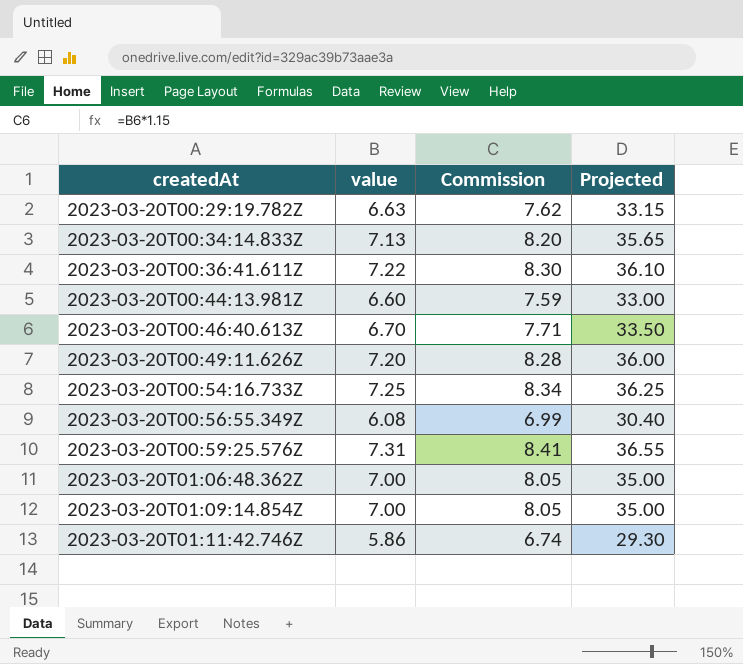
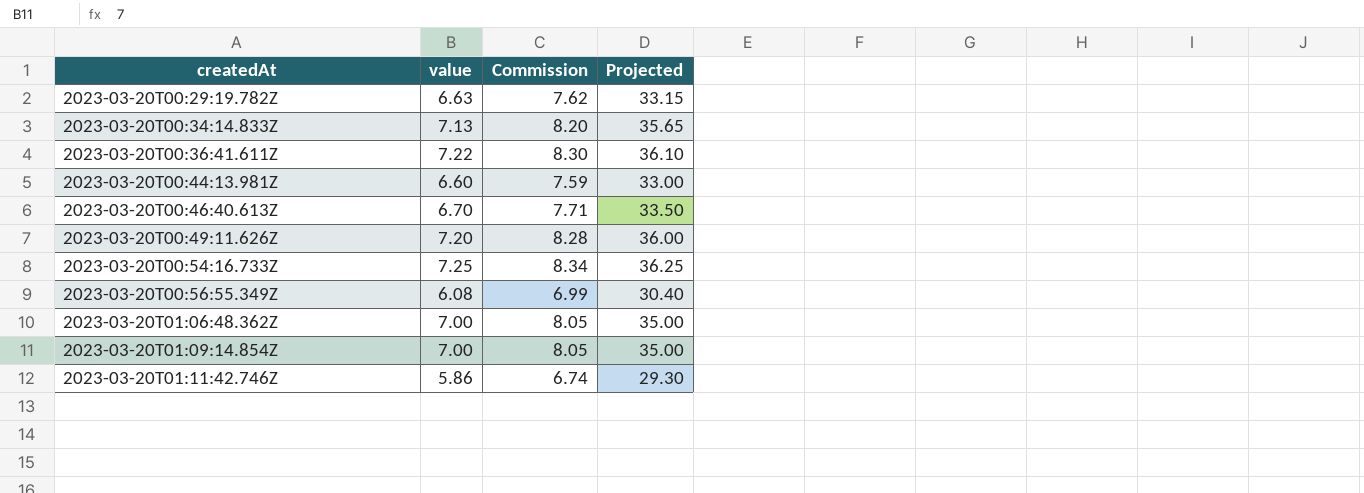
row 2023-03-20T00:59:25.576Z: 7.31 | 8.41 | 36.55 -> none

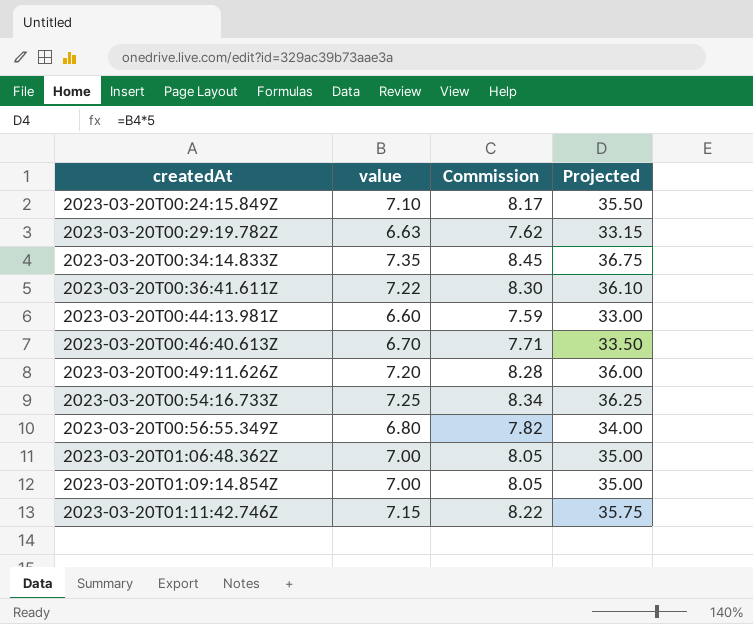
row 2023-03-20T00:24:15.849Z: none -> 7.10 | 8.17 | 35.50
2023-03-20T00:34:14.833Z | value: 7.13 -> 7.35
2023-03-20T00:34:14.833Z | Commission: 8.20 -> 8.45
2023-03-20T00:34:14.833Z | Projected: 35.65 -> 36.75
2023-03-20T00:56:55.349Z | value: 6.08 -> 6.80
2023-03-20T00:56:55.349Z | Commission: 6.99 -> 7.82
2023-03-20T00:56:55.349Z | Projected: 30.40 -> 34.00
2023-03-20T01:11:42.746Z | value: 5.86 -> 7.15
2023-03-20T01:11:42.746Z | Commission: 6.74 -> 8.22
2023-03-20T01:11:42.746Z | Projected: 29.30 -> 35.75

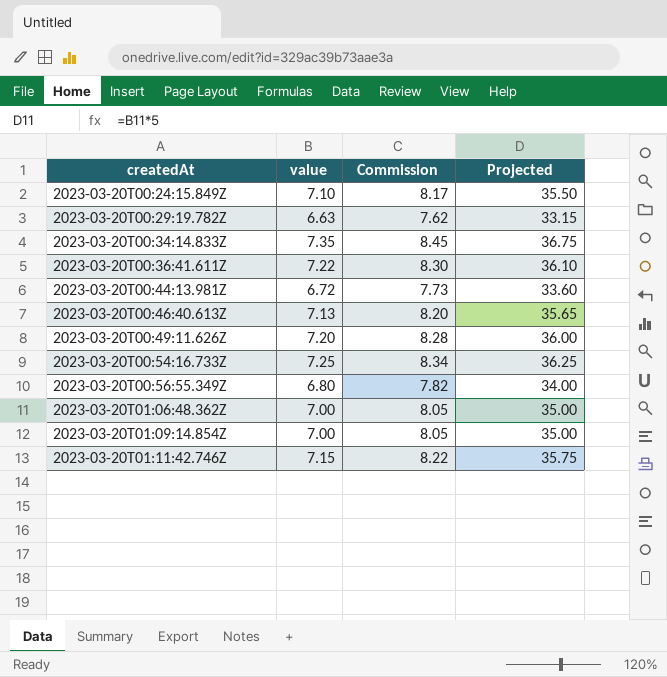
2023-03-20T00:44:13.981Z | value: 6.60 -> 6.72
2023-03-20T00:44:13.981Z | Commission: 7.59 -> 7.73
2023-03-20T00:44:13.981Z | Projected: 33.00 -> 33.60
2023-03-20T00:46:40.613Z | value: 6.70 -> 7.13
2023-03-20T00:46:40.613Z | Commission: 7.71 -> 8.20
2023-03-20T00:46:40.613Z | Projected: 33.50 -> 35.65

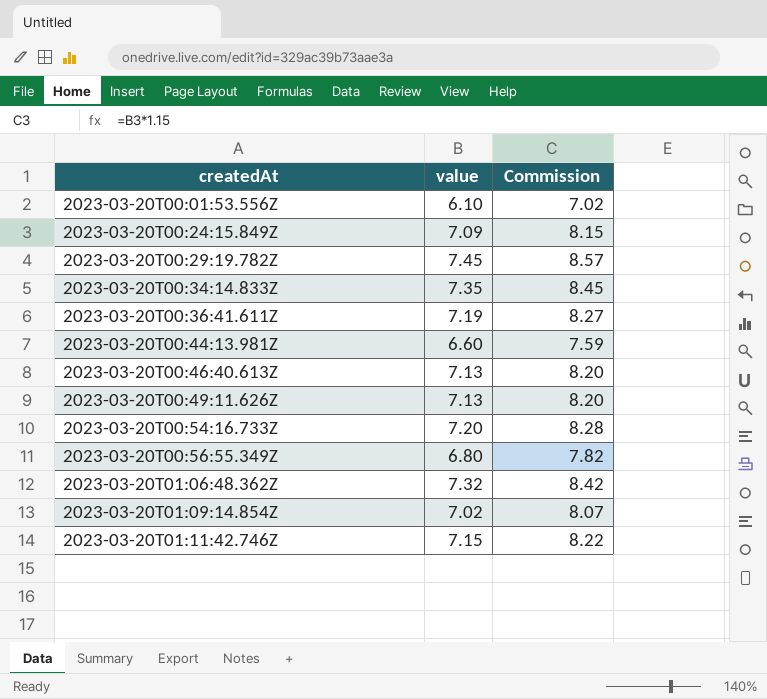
column Projected | formula: [value] * 5 -> none
row 2023-03-20T00:01:53.556Z: none -> 6.10 | 7.02
2023-03-20T00:24:15.849Z | value: 7.10 -> 7.09
2023-03-20T00:24:15.849Z | Commission: 8.17 -> 8.15
2023-03-20T00:29:19.782Z | value: 6.63 -> 7.45
2023-03-20T00:29:19.782Z | Commission: 7.62 -> 8.57
2023-03-20T00:36:41.611Z | value: 7.22 -> 7.19
2023-03-20T00:36:41.611Z | Commission: 8.30 -> 8.27
2023-03-20T00:44:13.981Z | value: 6.72 -> 6.60
2023-03-20T00:44:13.981Z | Commission: 7.73 -> 7.59
2023-03-20T00:49:11.626Z | value: 7.20 -> 7.13
2023-03-20T00:49:11.626Z | Commission: 8.28 -> 8.20
2023-03-20T00:54:16.733Z | value: 7.25 -> 7.20
2023-03-20T00:54:16.733Z | Commission: 8.34 -> 8.28
2023-03-20T01:06:48.362Z | value: 7.00 -> 7.32
2023-03-20T01:06:48.362Z | Commission: 8.05 -> 8.42
2023-03-20T01:09:14.854Z | value: 7.00 -> 7.02
2023-03-20T01:09:14.854Z | Commission: 8.05 -> 8.07

